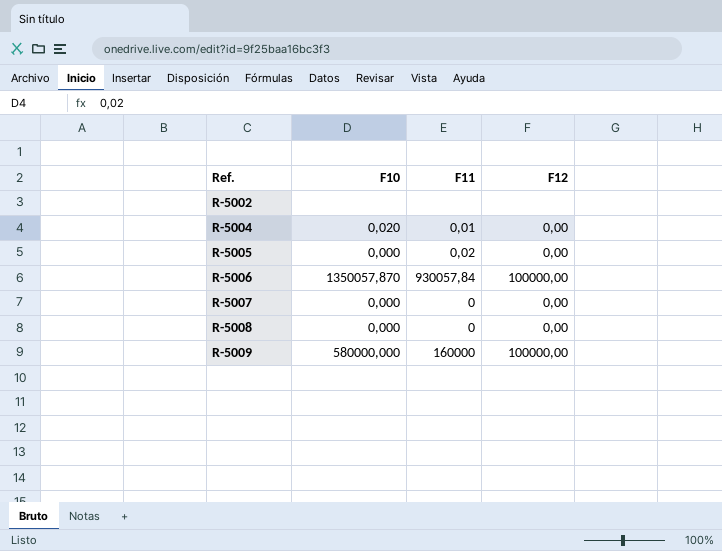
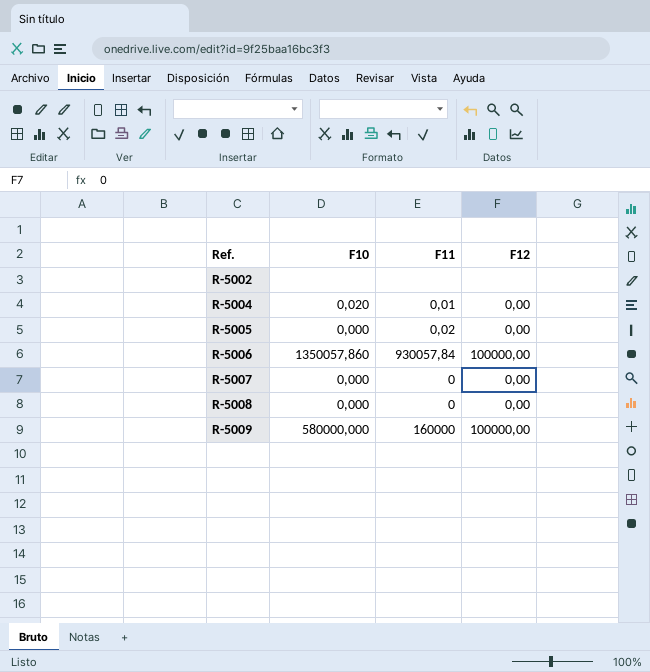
R-5006 | F10: 1350057,870 -> 1350057,860

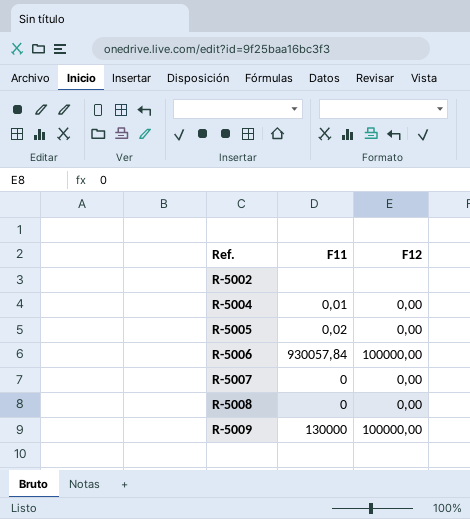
column F10 | position: 2 -> none
R-5009 | F11: 160000 -> 130000

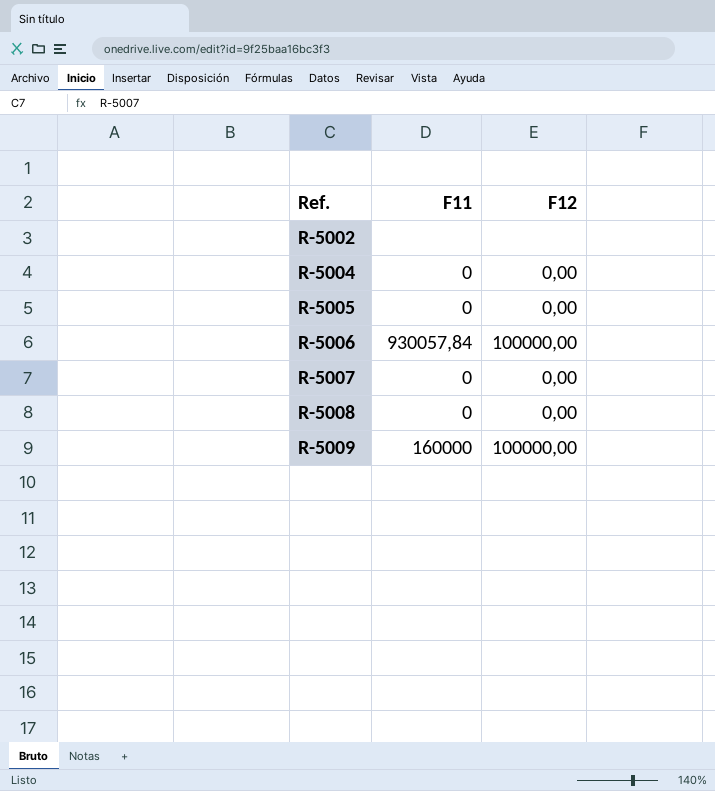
R-5004 | F11: 0,01 -> 0
R-5005 | F11: 0,02 -> 0
R-5009 | F11: 130000 -> 160000

